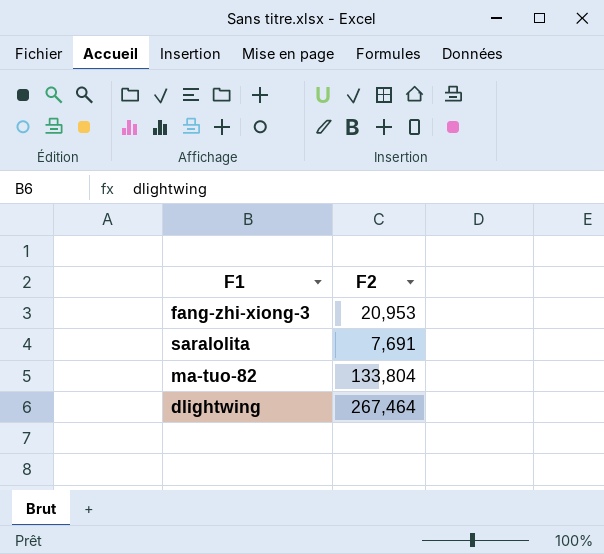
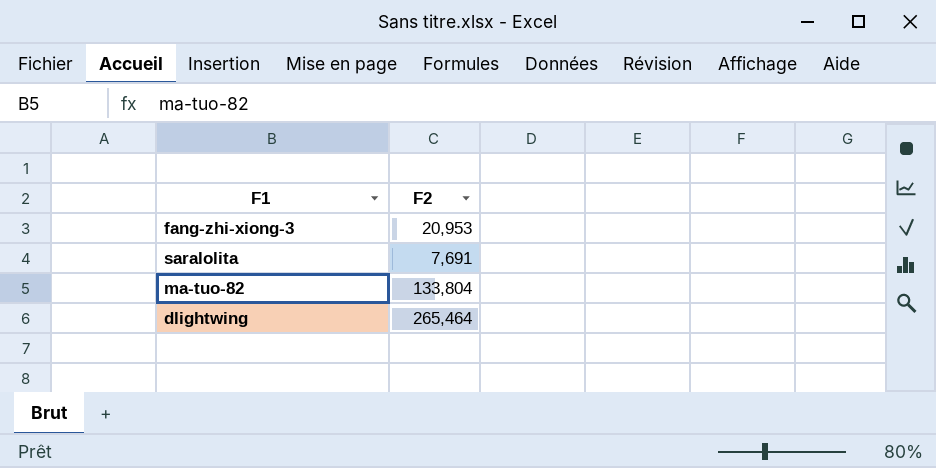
dlightwing | F2: 267,464 -> 265,464

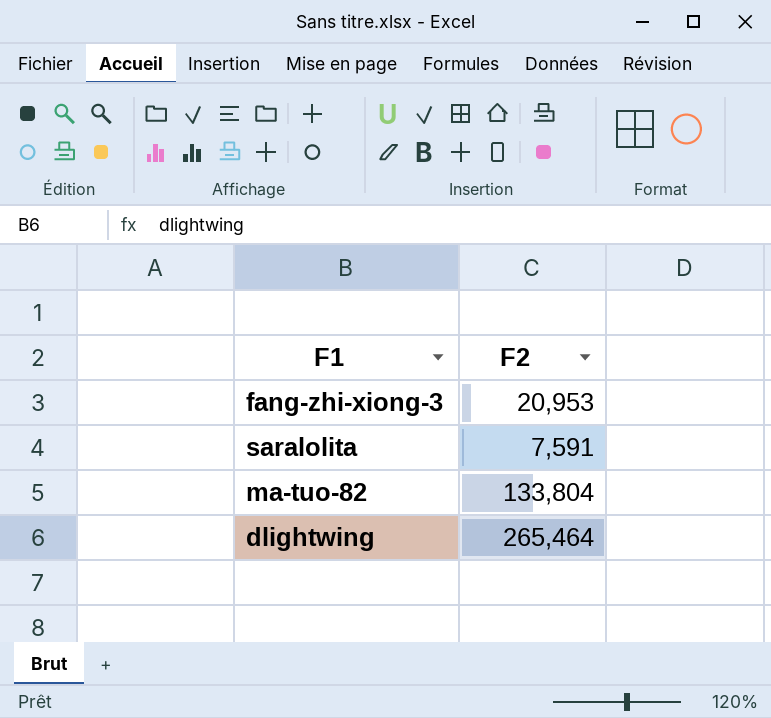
saralolita | F2: 7,691 -> 7,591

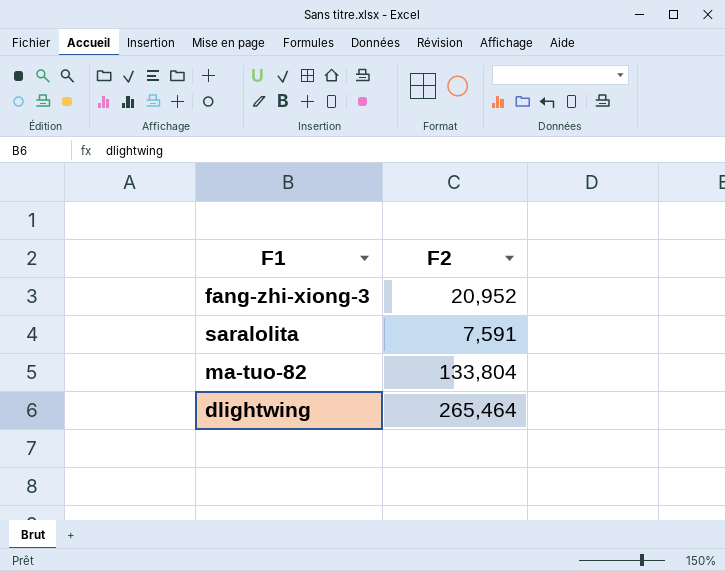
fang-zhi-xiong-3 | F2: 20,953 -> 20,952

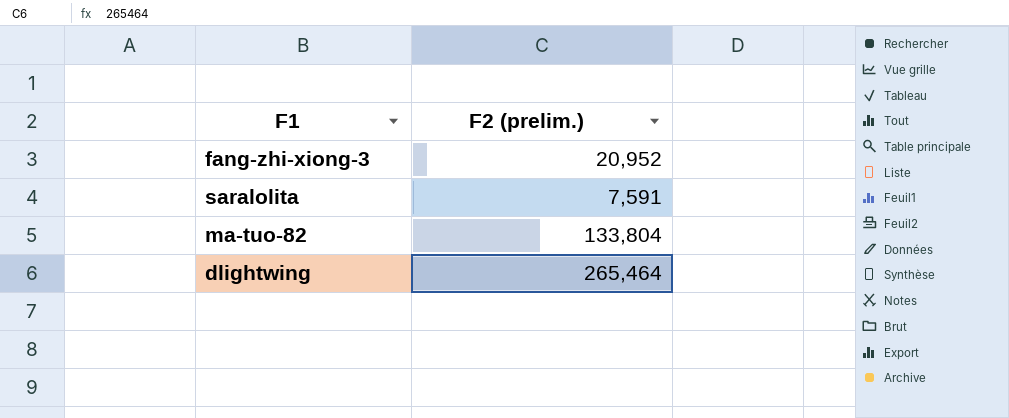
column name: F2 -> F2 (prelim.)

